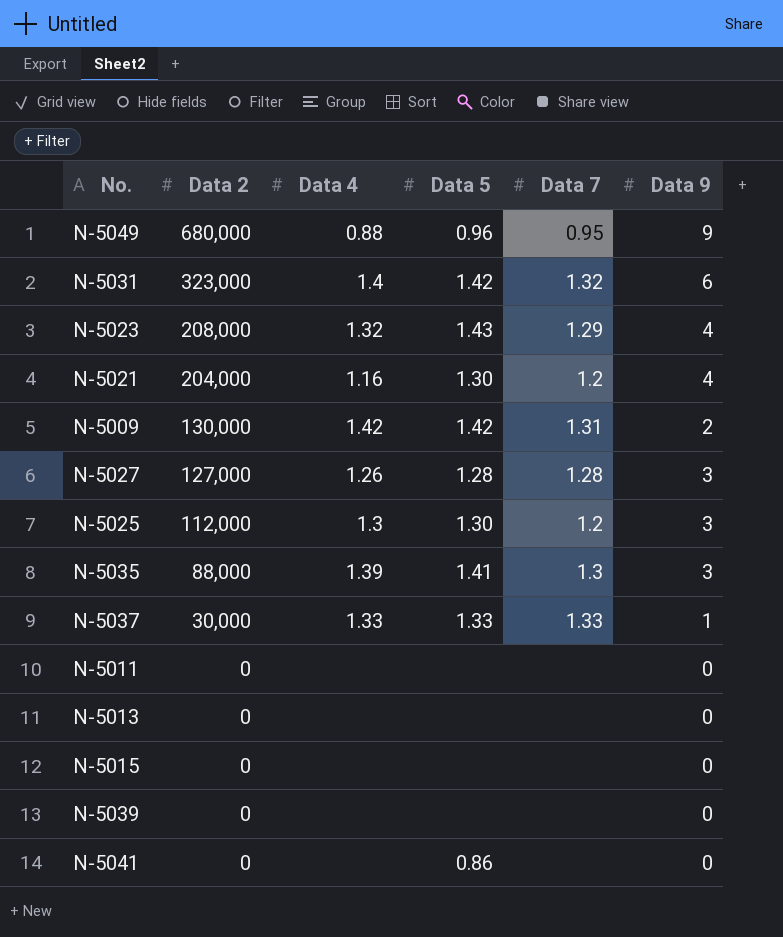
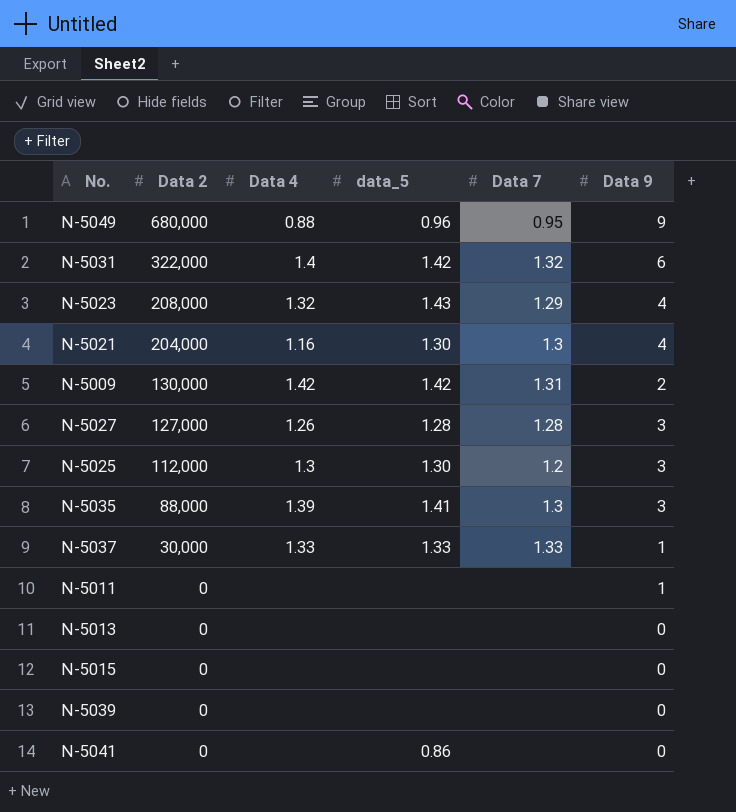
column name: Data 5 -> data_5
N-5031 | Data 2: 323,000 -> 322,000
N-5021 | Data 7: 1.2 -> 1.3
N-5011 | Data 9: 0 -> 1

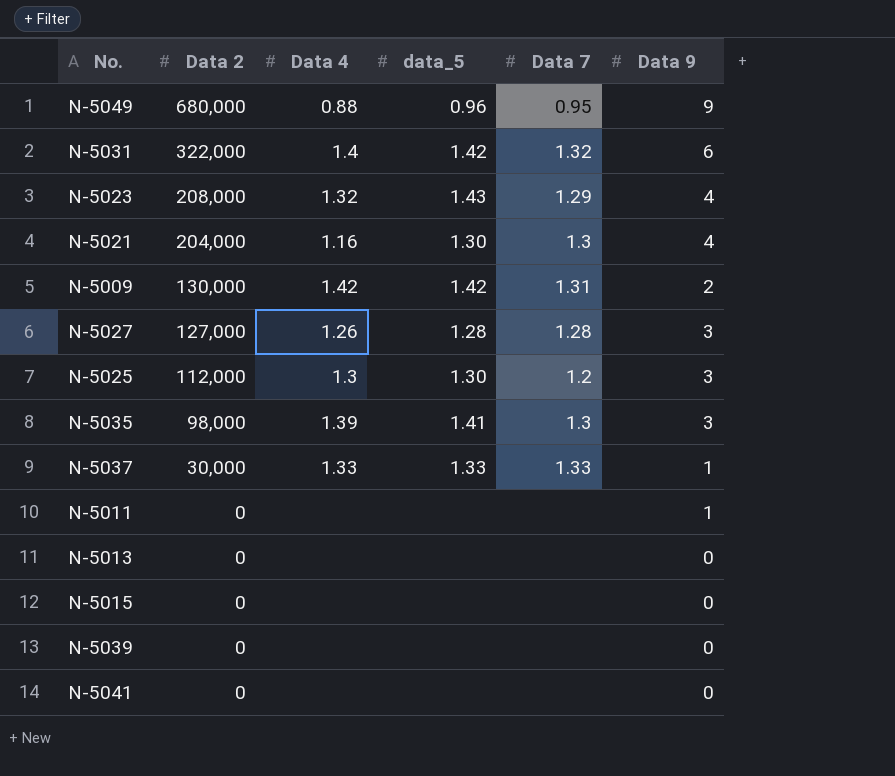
N-5035 | Data 2: 88,000 -> 98,000
N-5041 | data_5: 0.86 -> none

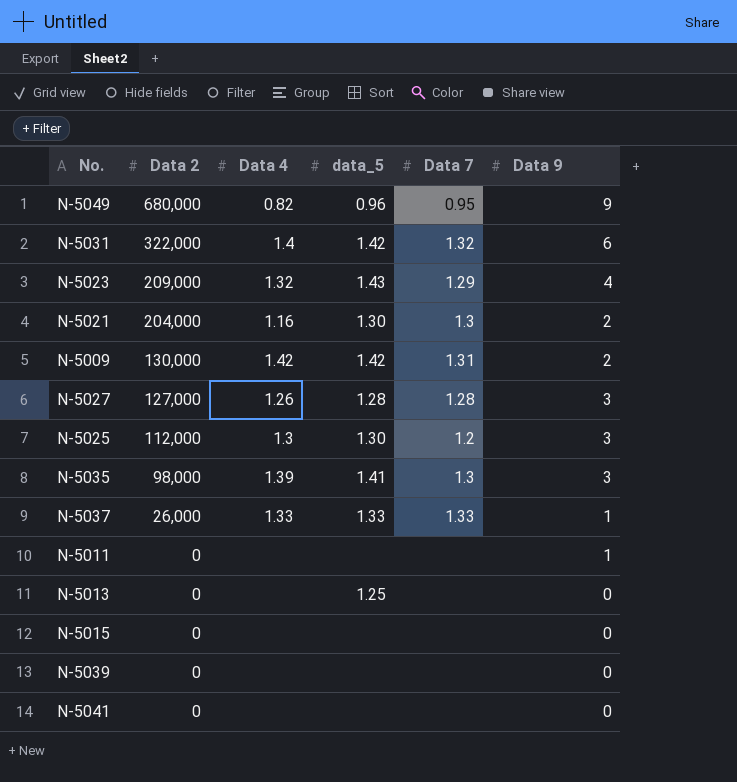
N-5049 | Data 4: 0.88 -> 0.82
N-5023 | Data 2: 208,000 -> 209,000
N-5021 | Data 9: 4 -> 2
N-5037 | Data 2: 30,000 -> 26,000
N-5013 | data_5: none -> 1.25

